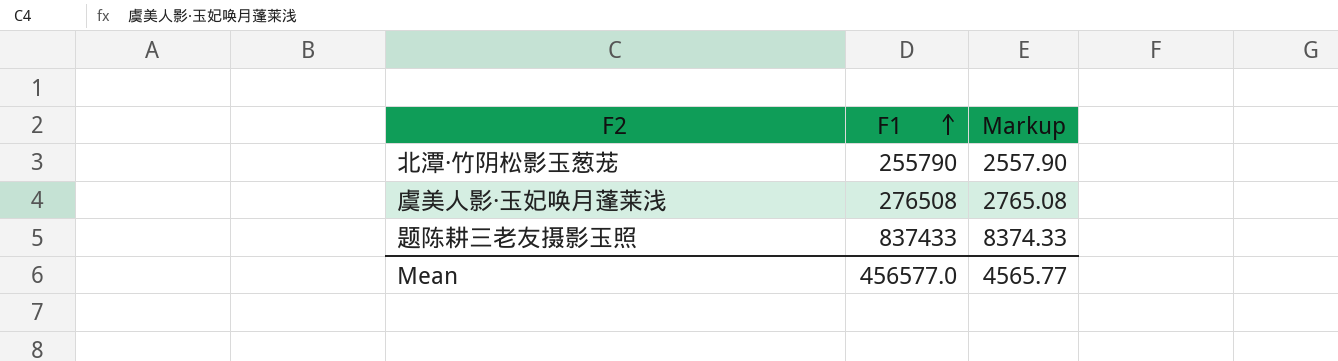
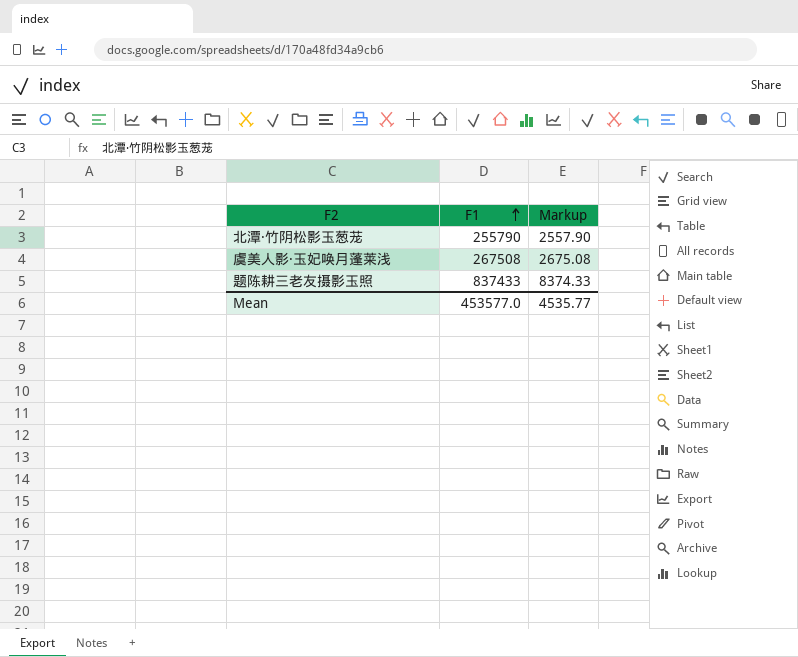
虞美人影·玉妃唤月蓬莱浅 | F1: 276508 -> 267508
虞美人影·玉妃唤月蓬莱浅 | Markup: 2765.08 -> 2675.08
Mean | F1: 456577.0 -> 453577.0
Mean | Markup: 4565.77 -> 4535.77

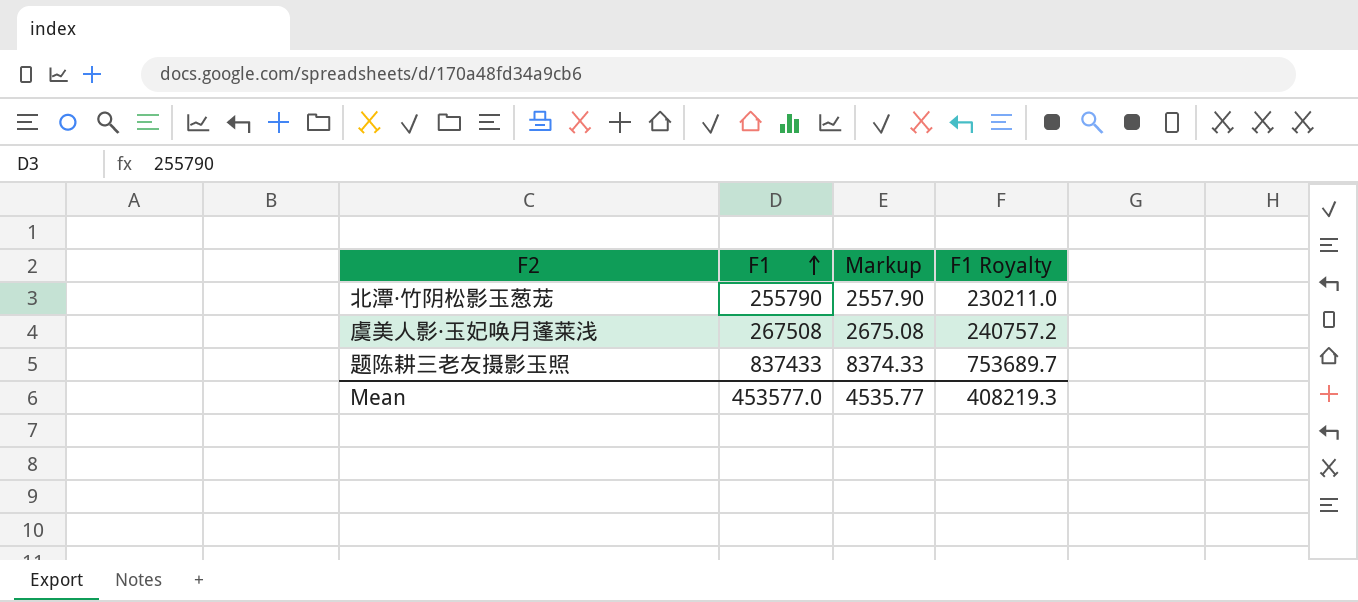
column F1 Royalty | formula: none -> [F1] * 0.9

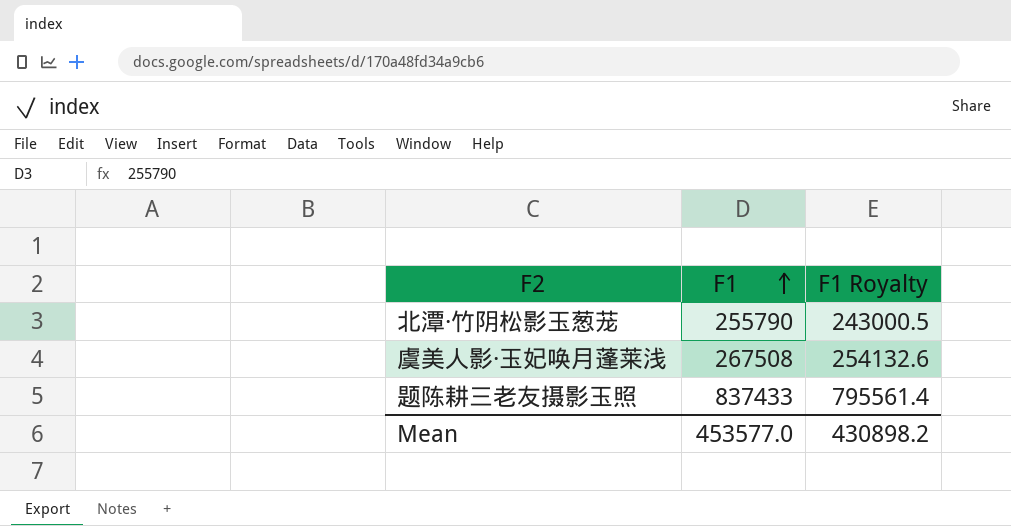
column Markup | formula: [F1] * 0.01 -> none
column F1 Royalty | formula: [F1] * 0.9 -> [F1] * 0.95
Mean | F1 Royalty: 408219.3 -> 430898.2

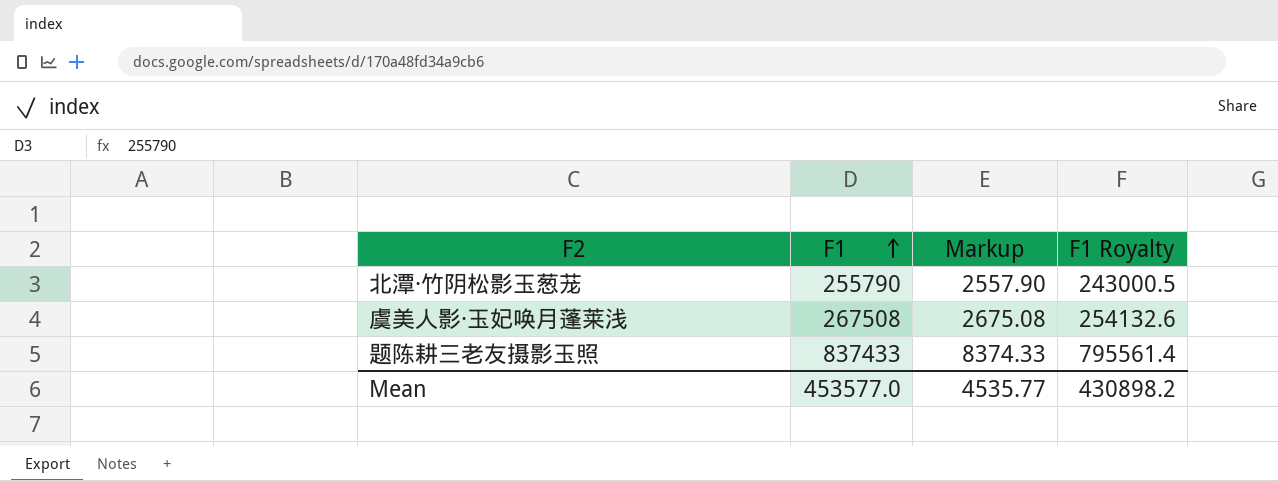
column Markup | formula: none -> [F1] * 0.01

